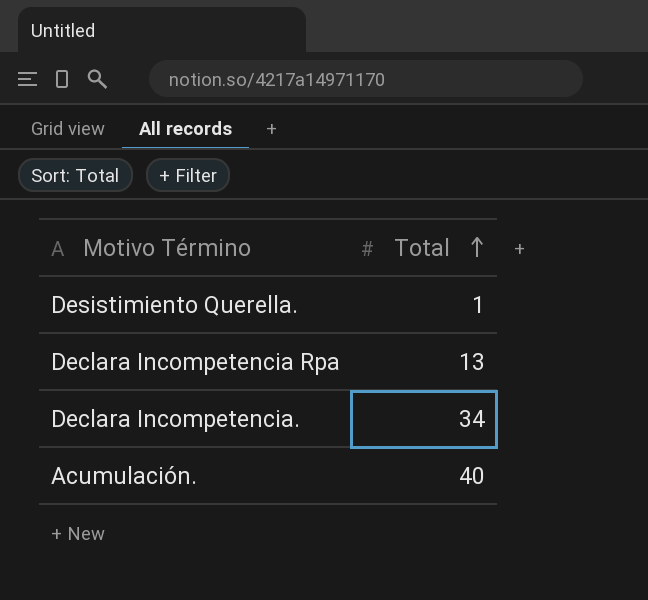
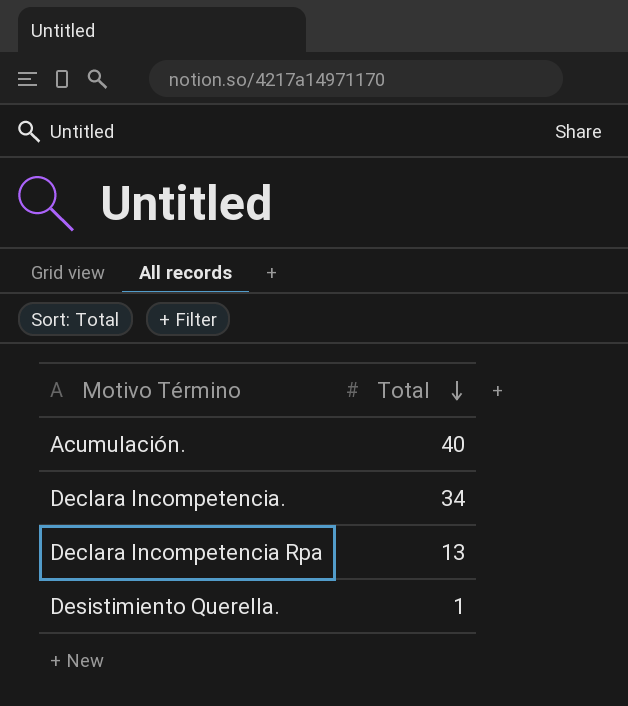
row order: Total ascending -> Total descending

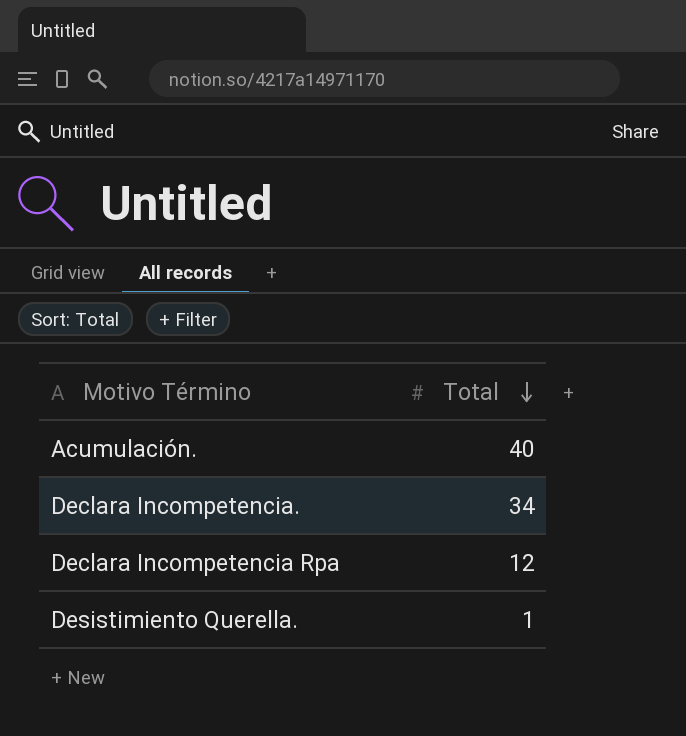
Declara Incompetencia Rpa | Total: 13 -> 12

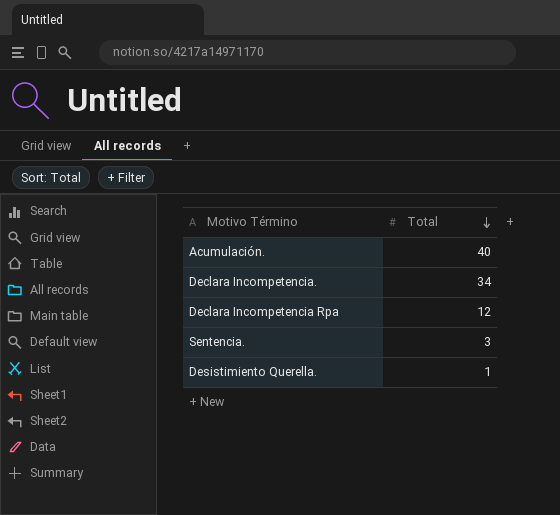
row Sentencia.: none -> 3

